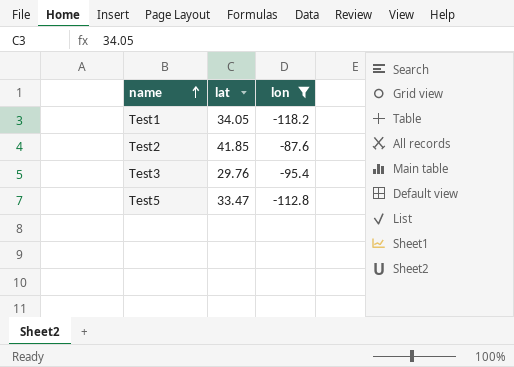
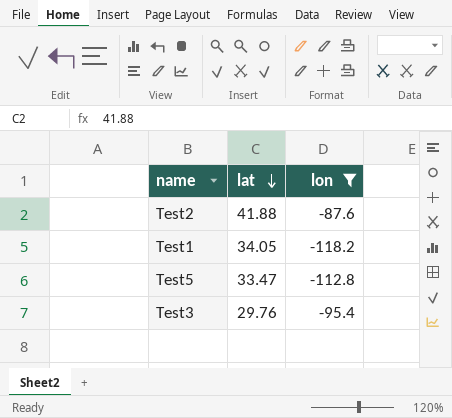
row order: name ascending -> lat descending
Test2 | lat: 41.85 -> 41.88

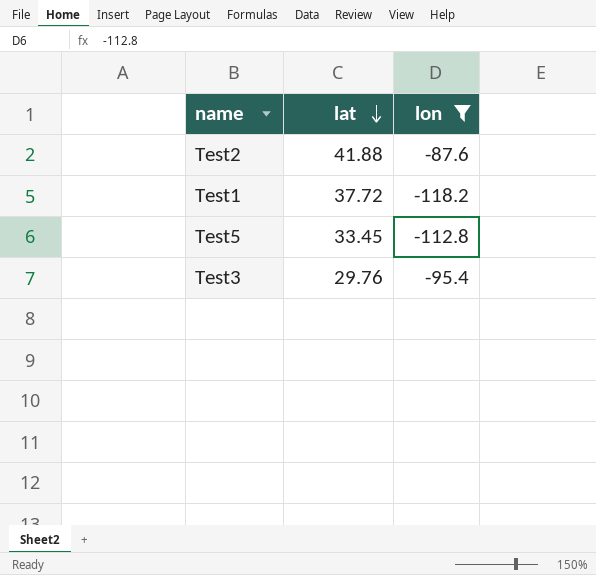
Test1 | lat: 34.05 -> 37.72
Test5 | lat: 33.47 -> 33.45

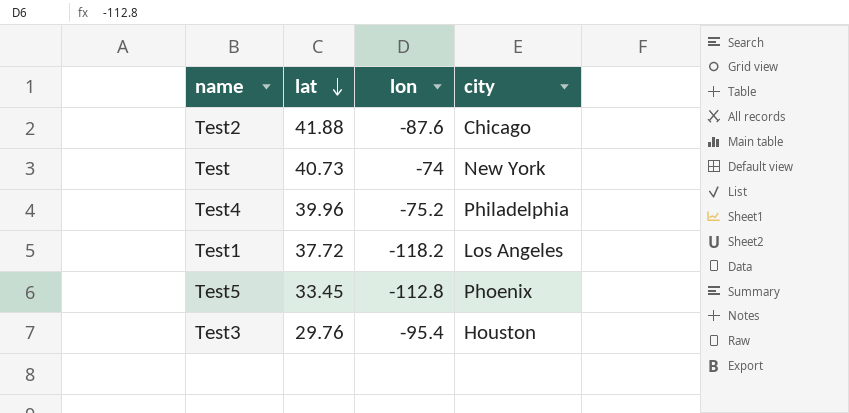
filter: lon <= -87.6 -> none
column city | position: none -> 4

